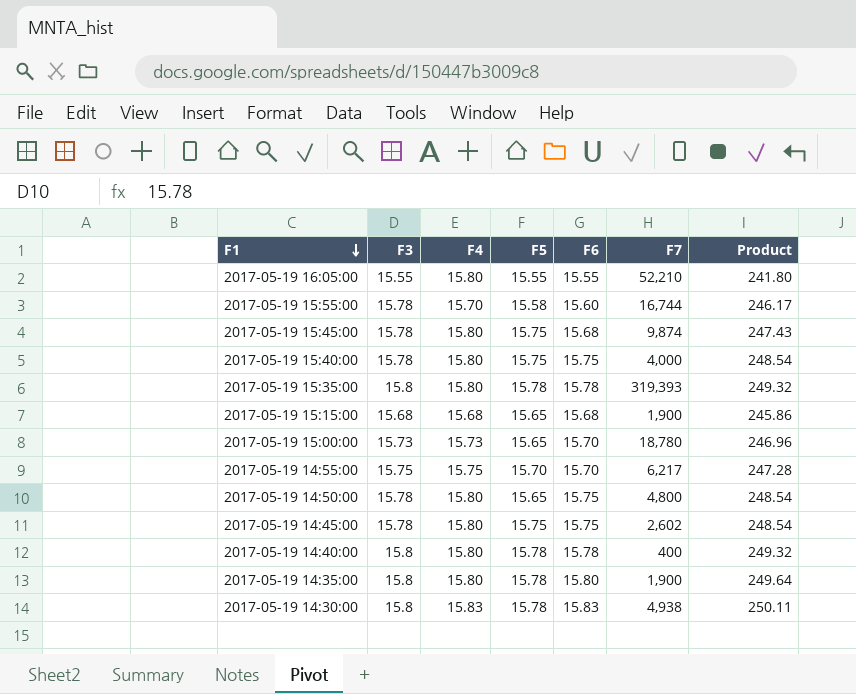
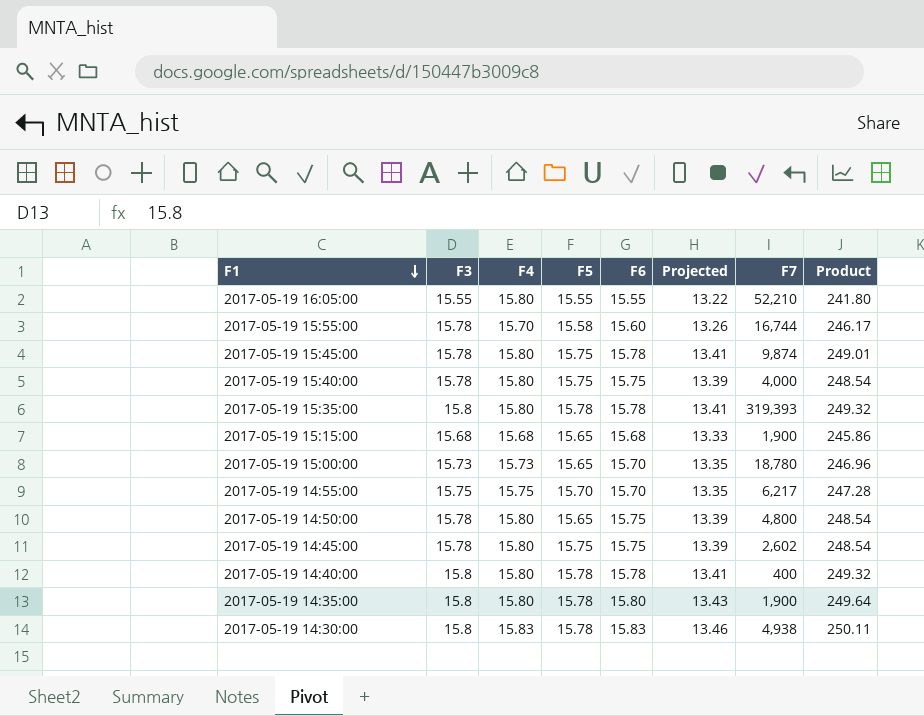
column Projected | formula: none -> [F6] * 0.85
2017-05-19 15:45:00 | F6: 15.68 -> 15.78
2017-05-19 15:45:00 | Product: 247.43 -> 249.01

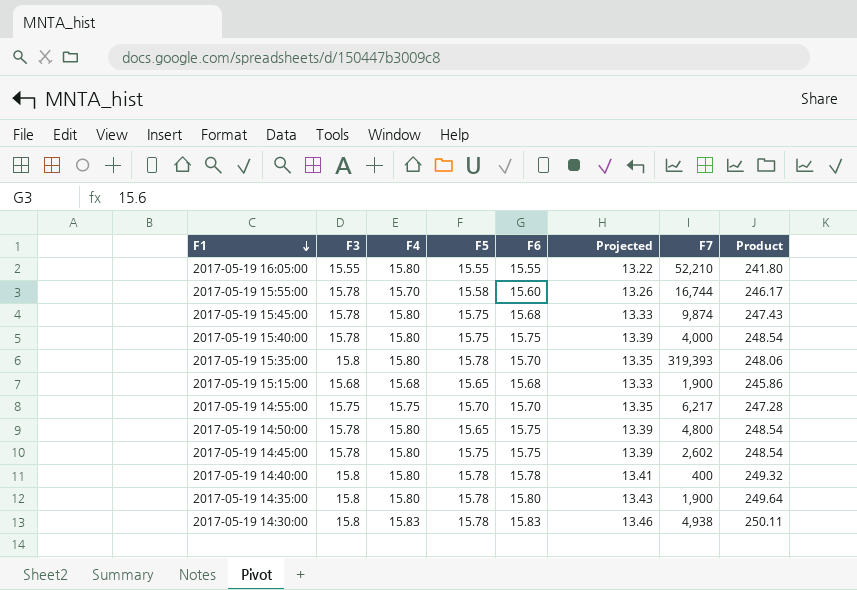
row 2017-05-19 15:00:00: 15.73 | 15.73 | 15.65 | 15.70 | 13.35 | 18,780 | 246.96 -> none
2017-05-19 15:45:00 | F6: 15.78 -> 15.68
2017-05-19 15:45:00 | Projected: 13.41 -> 13.33
2017-05-19 15:45:00 | Product: 249.01 -> 247.43
2017-05-19 15:35:00 | F6: 15.78 -> 15.70
2017-05-19 15:35:00 | Projected: 13.41 -> 13.35
2017-05-19 15:35:00 | Product: 249.32 -> 248.06

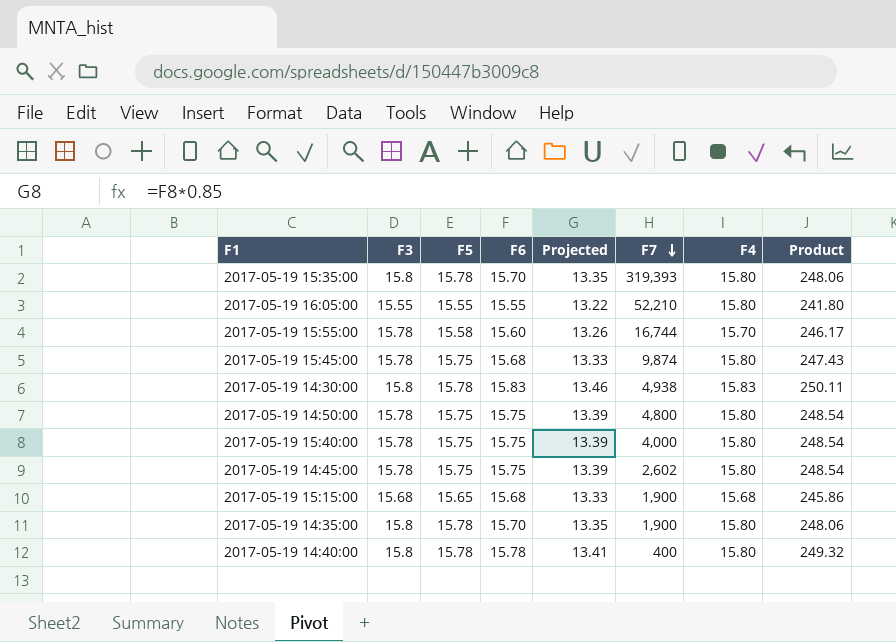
row order: F1 descending -> F7 descending
column F4 | position: 3 -> 7
row 2017-05-19 14:55:00: 15.75 | 15.75 | 15.70 | 15.70 | 13.35 | 6,217 | 247.28 -> none
2017-05-19 14:50:00 | F5: 15.65 -> 15.75
2017-05-19 14:35:00 | F6: 15.80 -> 15.70
2017-05-19 14:35:00 | Projected: 13.43 -> 13.35
2017-05-19 14:35:00 | Product: 249.64 -> 248.06

